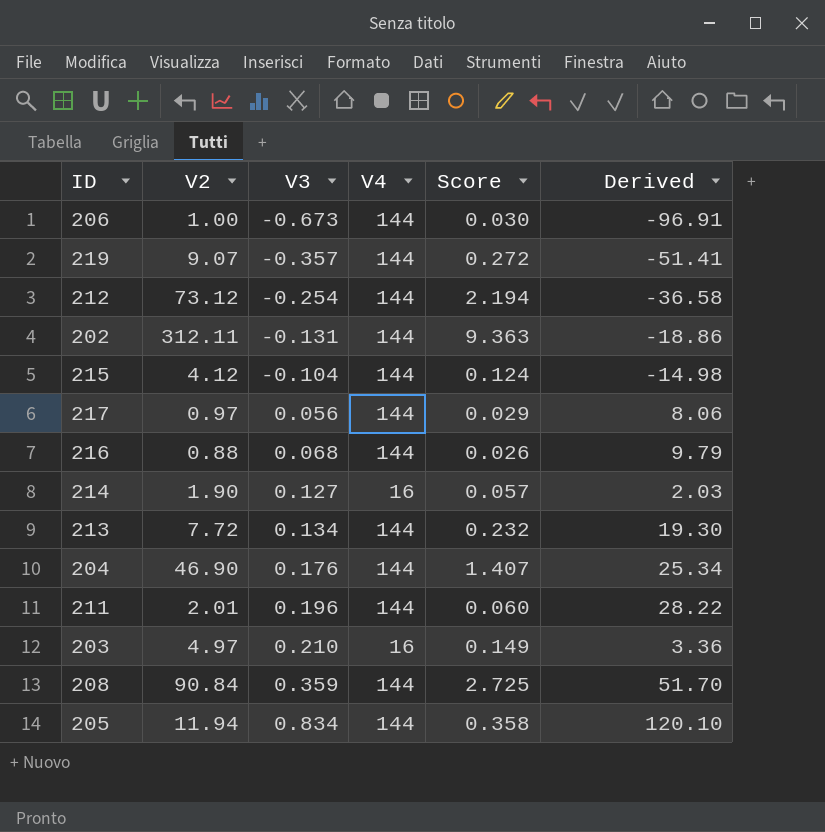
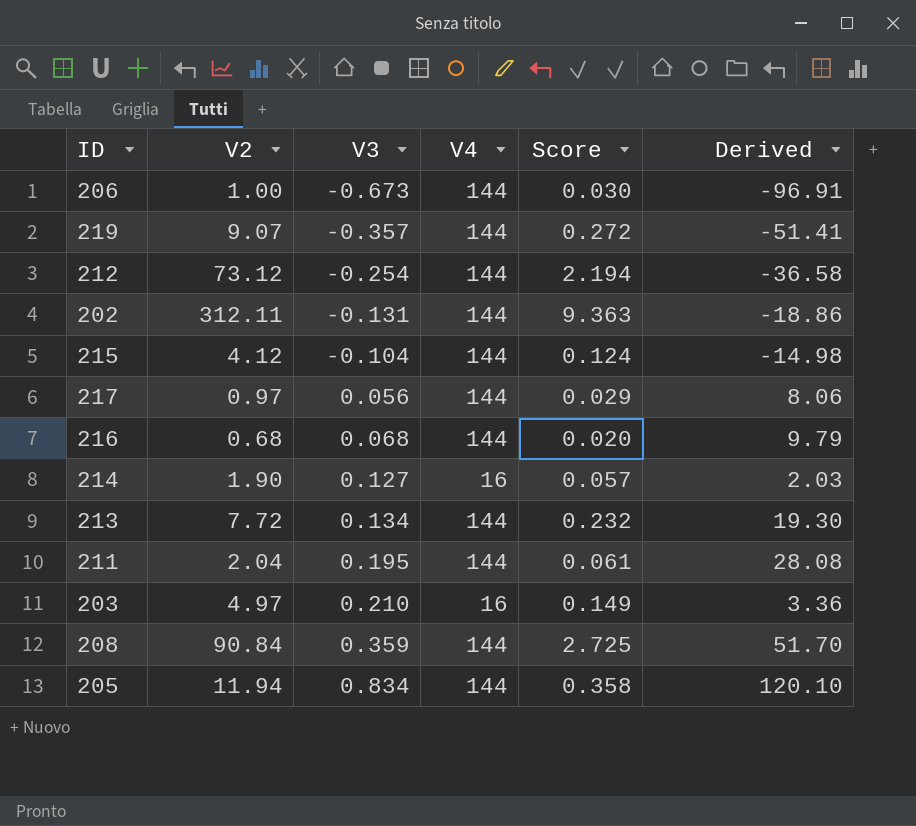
row 204: 46.90 | 0.176 | 144 | 1.407 | 25.34 -> none
216 | V2: 0.88 -> 0.68
216 | Score: 0.026 -> 0.020
211 | V2: 2.01 -> 2.04
211 | V3: 0.196 -> 0.195
211 | Score: 0.060 -> 0.061
211 | Derived: 28.22 -> 28.08

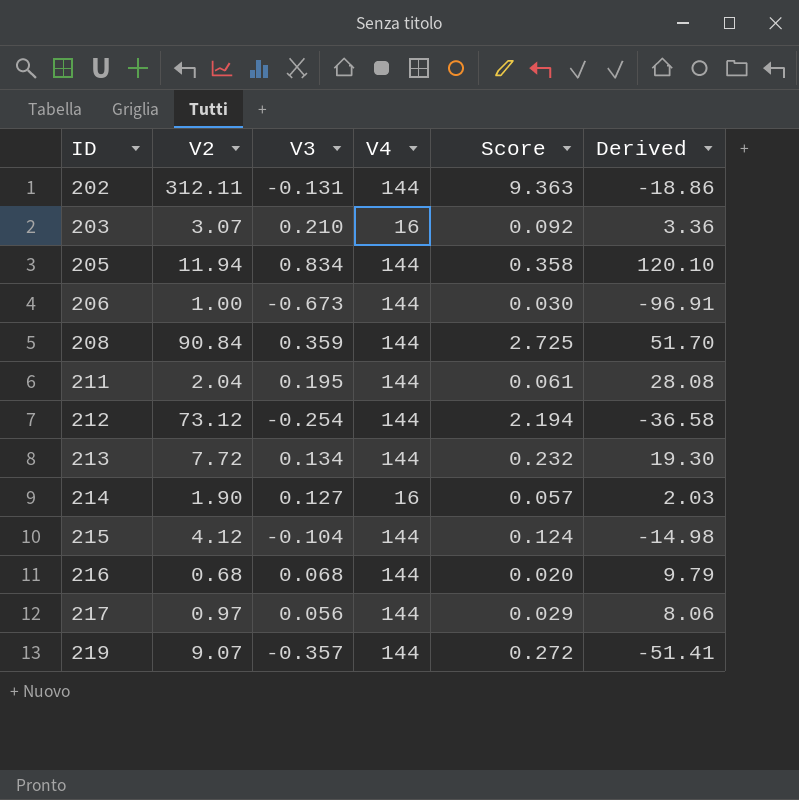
row order: V3 ascending -> ID ascending
203 | V2: 4.97 -> 3.07
203 | Score: 0.149 -> 0.092

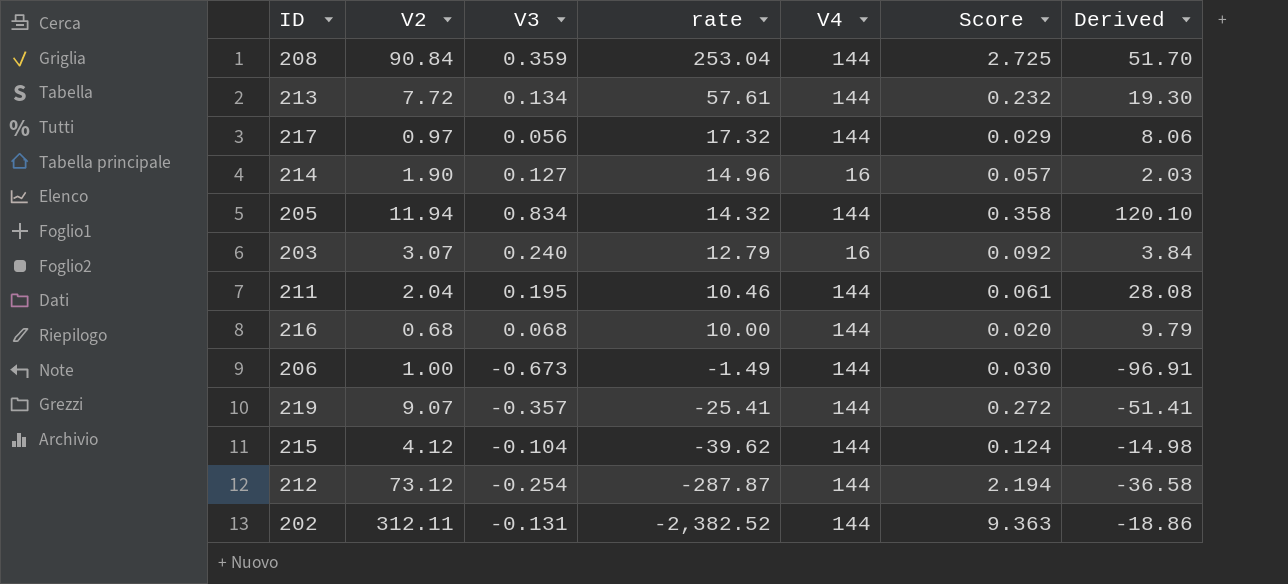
row order: ID ascending -> rate descending
column rate | formula: none -> [V2] / [V3]
203 | V3: 0.210 -> 0.240
203 | Derived: 3.36 -> 3.84

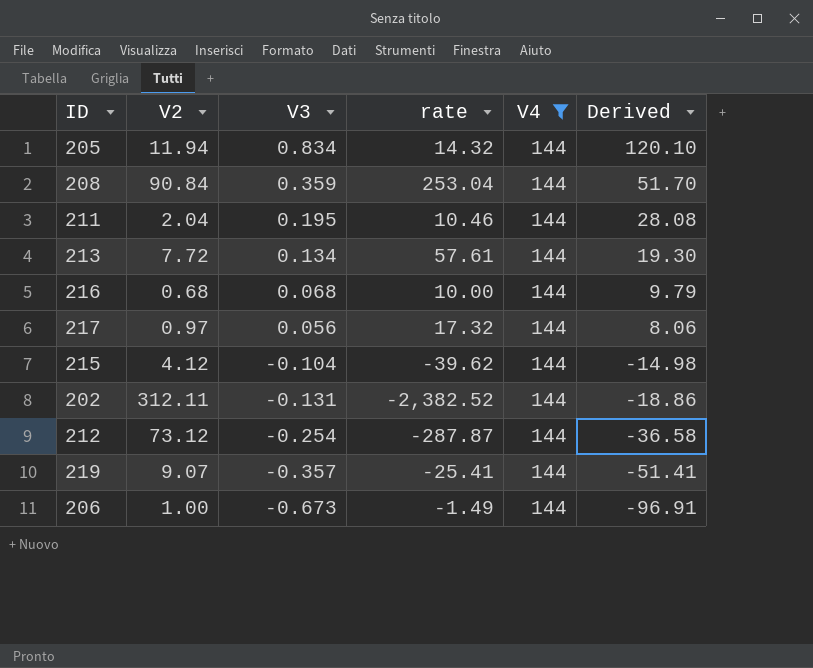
filter: none -> V4 = 144
row order: rate descending -> V3 descending
column Score | formula: [V2] * 0.03 -> none

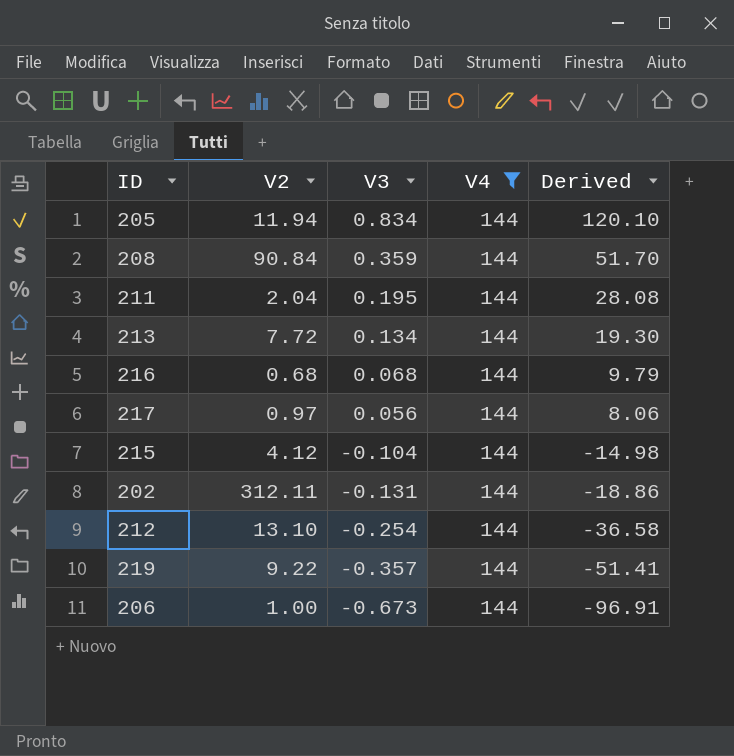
column rate | formula: [V2] / [V3] -> none
212 | V2: 73.12 -> 13.10
219 | V2: 9.07 -> 9.22

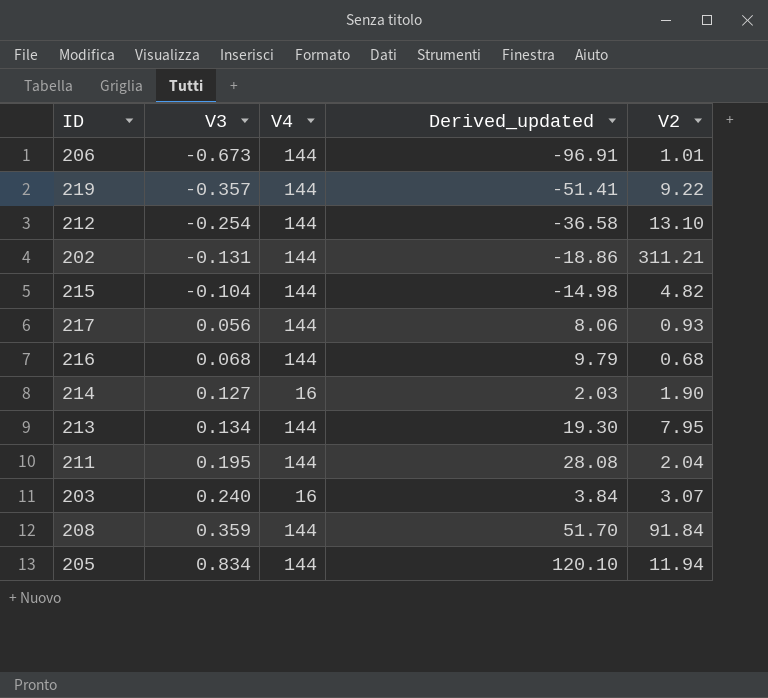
filter: V4 = 144 -> none
row order: V3 descending -> V3 ascending
column name: Derived -> Derived_updated
column V2 | position: 2 -> 5
206 | V2: 1.00 -> 1.01
202 | V2: 312.11 -> 311.21
215 | V2: 4.12 -> 4.82
217 | V2: 0.97 -> 0.93
213 | V2: 7.72 -> 7.95
208 | V2: 90.84 -> 91.84

